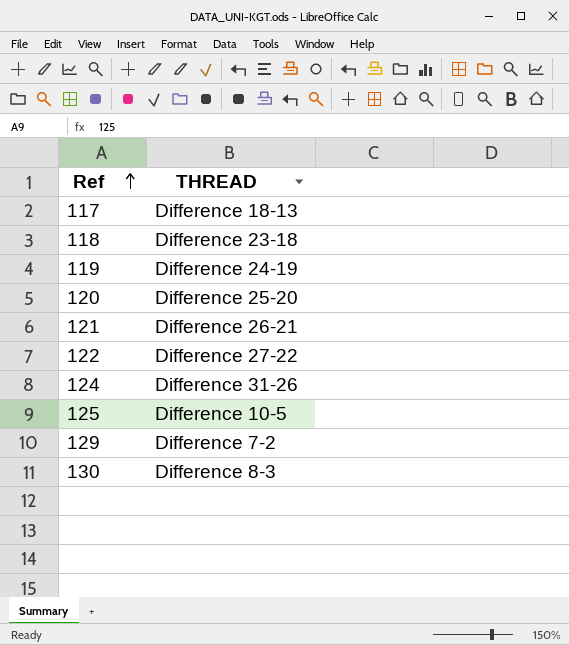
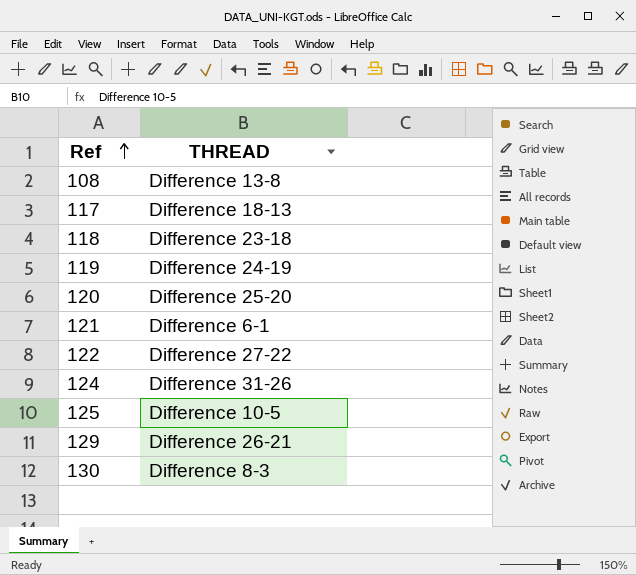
row 108: none -> Difference 13-8
121 | THREAD: Difference 26-21 -> Difference 6-1
129 | THREAD: Difference 7-2 -> Difference 26-21

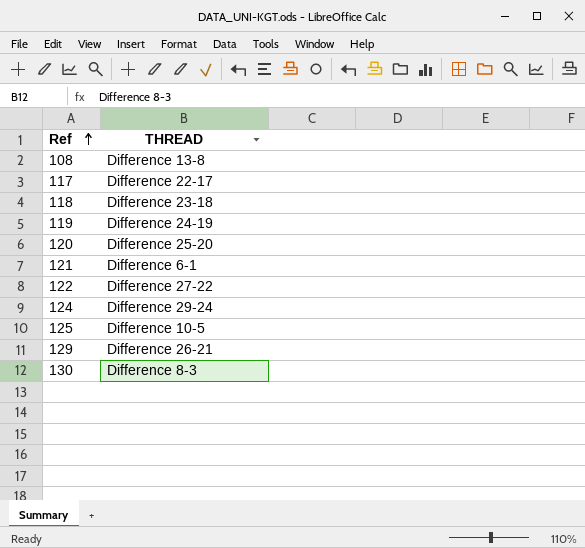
117 | THREAD: Difference 18-13 -> Difference 22-17
124 | THREAD: Difference 31-26 -> Difference 29-24

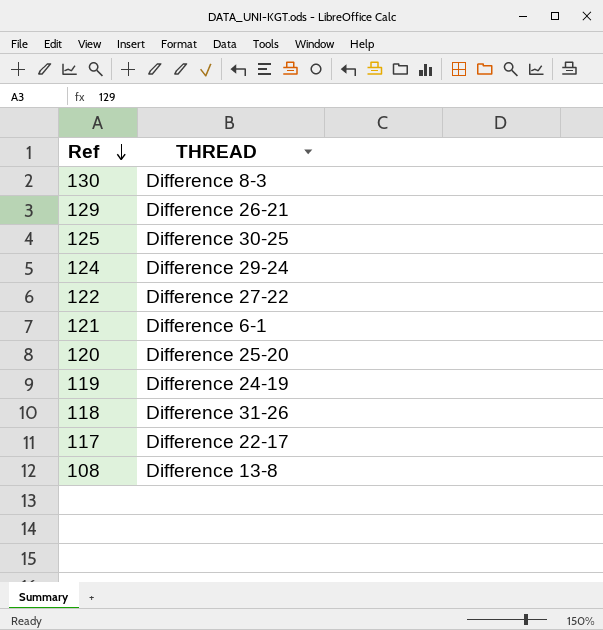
row order: Ref ascending -> Ref descending
125 | THREAD: Difference 10-5 -> Difference 30-25
118 | THREAD: Difference 23-18 -> Difference 31-26

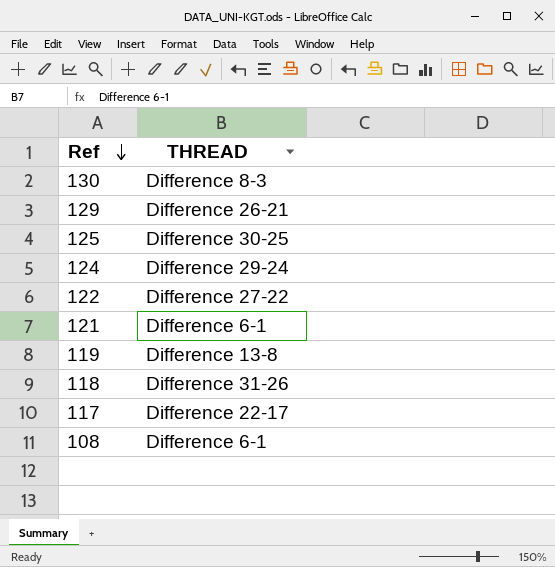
row 120: Difference 25-20 -> none
119 | THREAD: Difference 24-19 -> Difference 13-8
108 | THREAD: Difference 13-8 -> Difference 6-1

